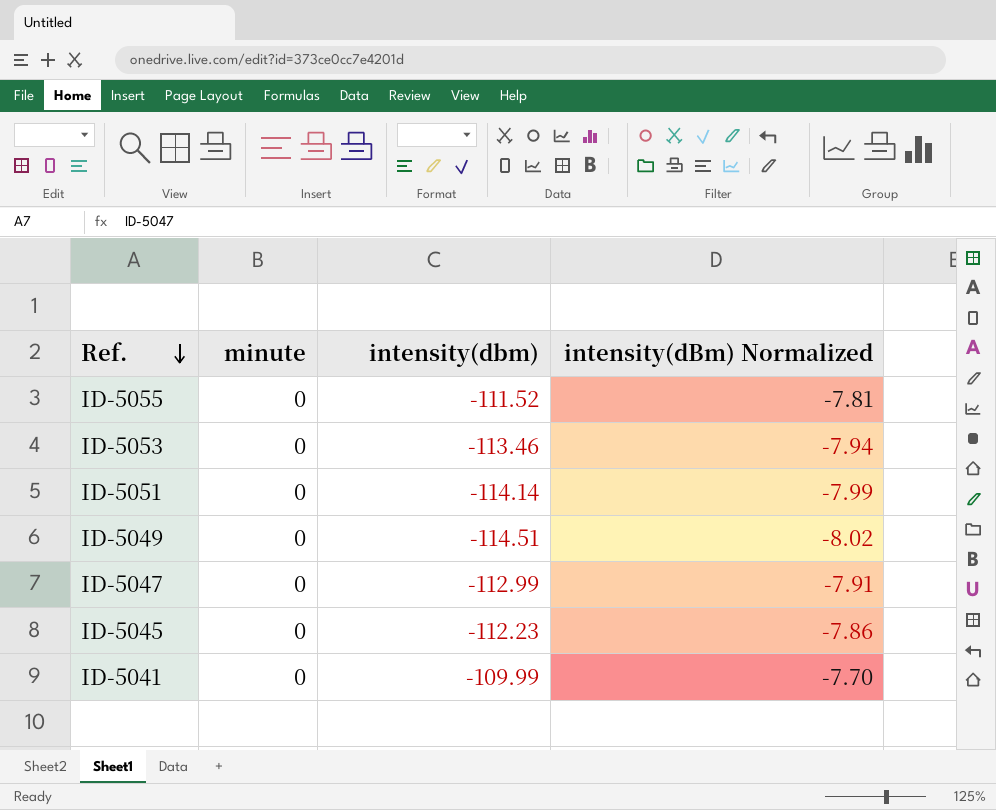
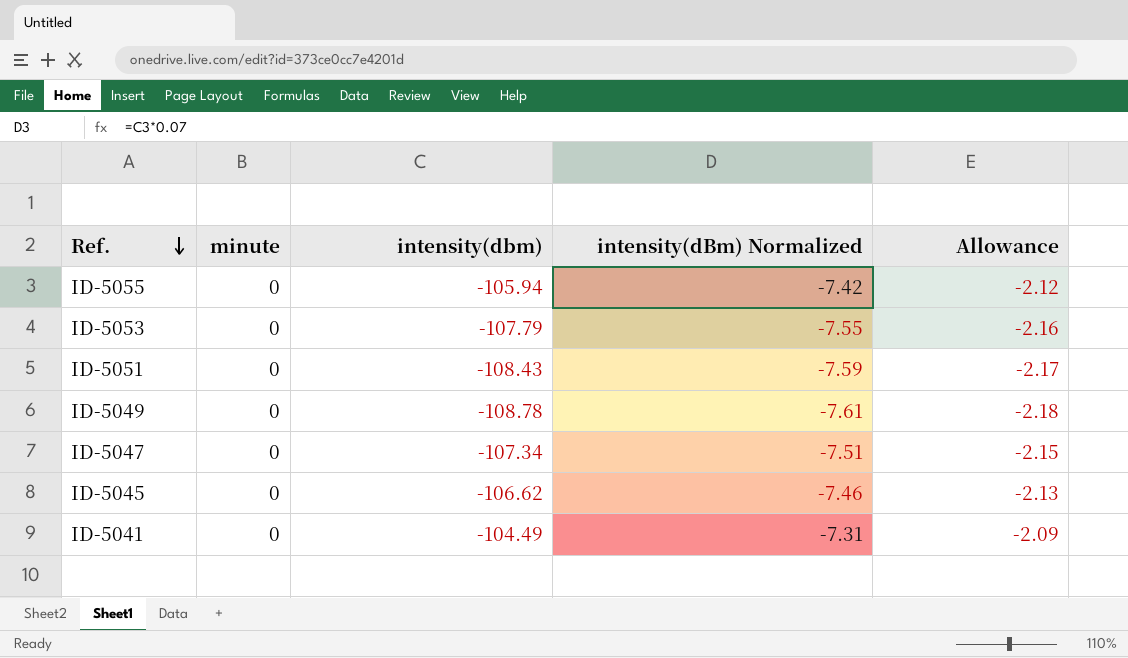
column Allowance | formula: none -> [intensity(dbm)] * 0.02
ID-5055 | intensity(dbm): -111.52 -> -105.94
ID-5055 | intensity(dBm) Normalized: -7.81 -> -7.42
ID-5053 | intensity(dbm): -113.46 -> -107.79
ID-5053 | intensity(dBm) Normalized: -7.94 -> -7.55
ID-5051 | intensity(dbm): -114.14 -> -108.43
ID-5051 | intensity(dBm) Normalized: -7.99 -> -7.59
ID-5049 | intensity(dbm): -114.51 -> -108.78
ID-5049 | intensity(dBm) Normalized: -8.02 -> -7.61
ID-5047 | intensity(dbm): -112.99 -> -107.34
ID-5047 | intensity(dBm) Normalized: -7.91 -> -7.51
ID-5045 | intensity(dbm): -112.23 -> -106.62
ID-5045 | intensity(dBm) Normalized: -7.86 -> -7.46
ID-5041 | intensity(dbm): -109.99 -> -104.49
ID-5041 | intensity(dBm) Normalized: -7.70 -> -7.31

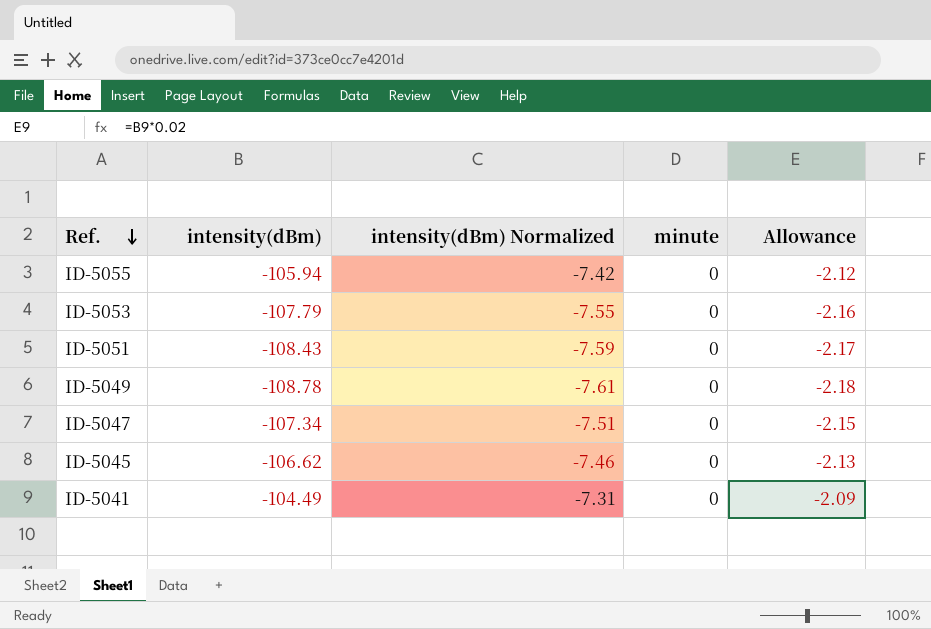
column name: intensity(dbm) -> intensity(dBm)
column minute | position: 2 -> 4

